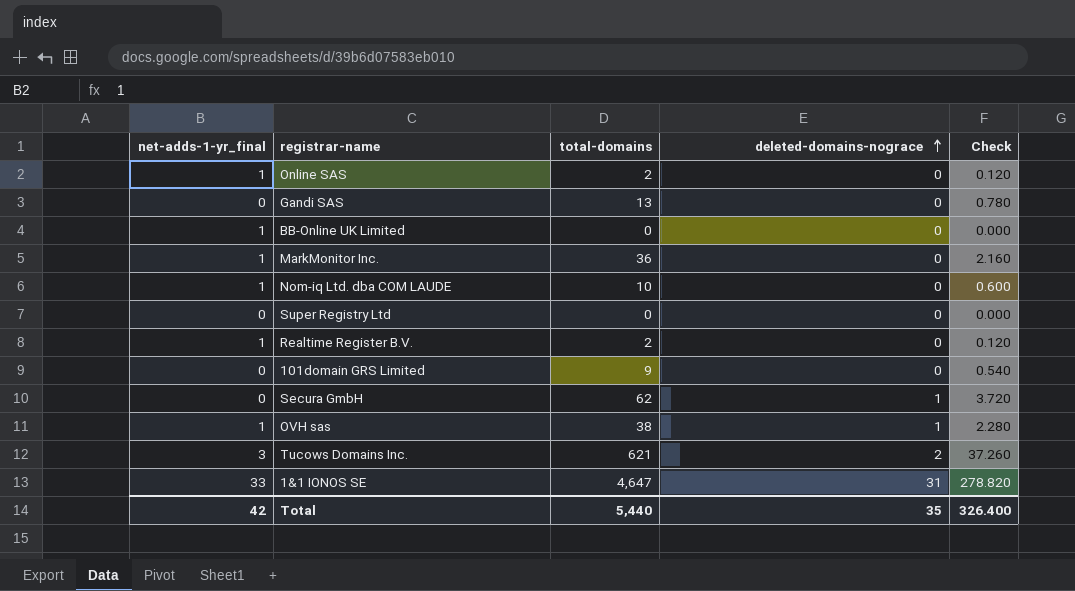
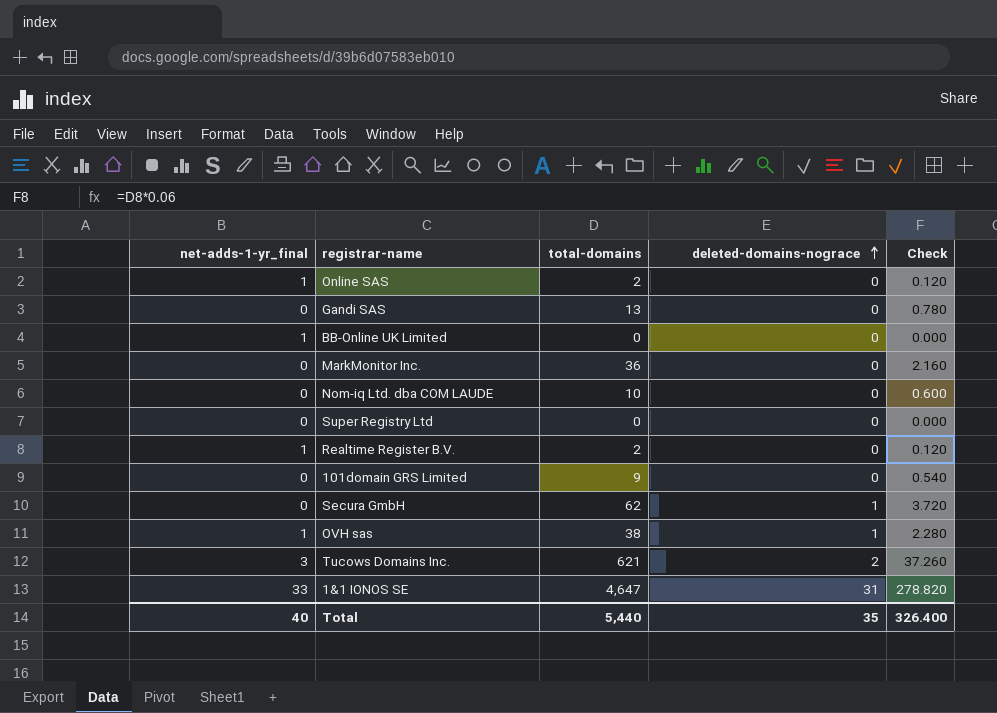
MarkMonitor Inc. | net-adds-1-yr_final: 1 -> 0
Nom-iq Ltd. dba COM LAUDE | net-adds-1-yr_final: 1 -> 0
Total | net-adds-1-yr_final: 42 -> 40

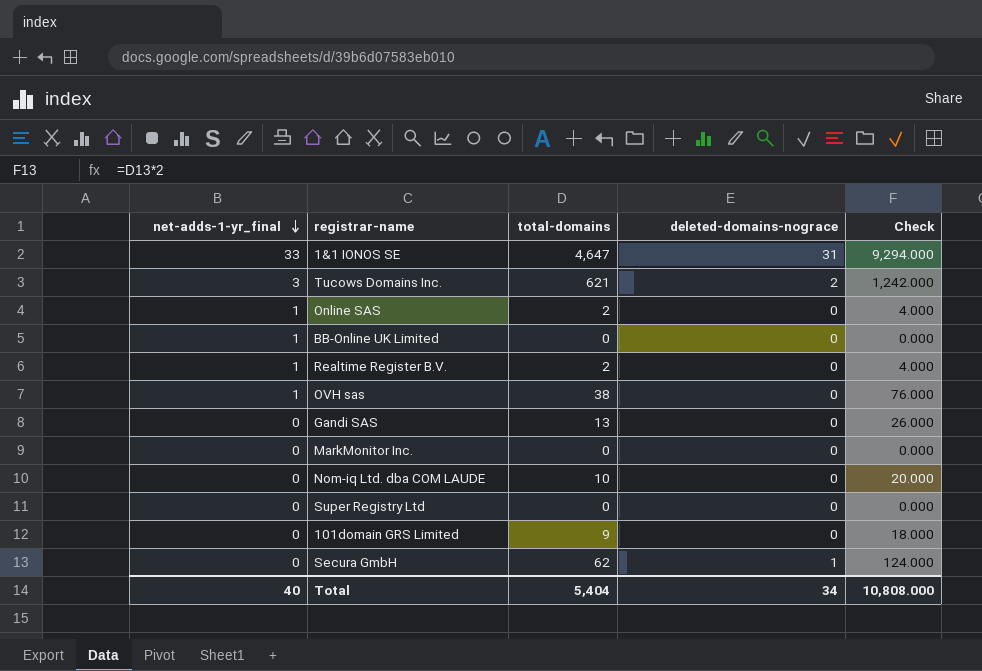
row order: deleted-domains-nograce ascending -> net-adds-1-yr_final descending
column Check | formula: [total-domains] * 0.06 -> [total-domains] * 2
OVH sas | deleted-domains-nograce: 1 -> 0
MarkMonitor Inc. | total-domains: 36 -> 0
Total | total-domains: 5,440 -> 5,404
Total | deleted-domains-nograce: 35 -> 34
Total | Check: 326.400 -> 10,808.000

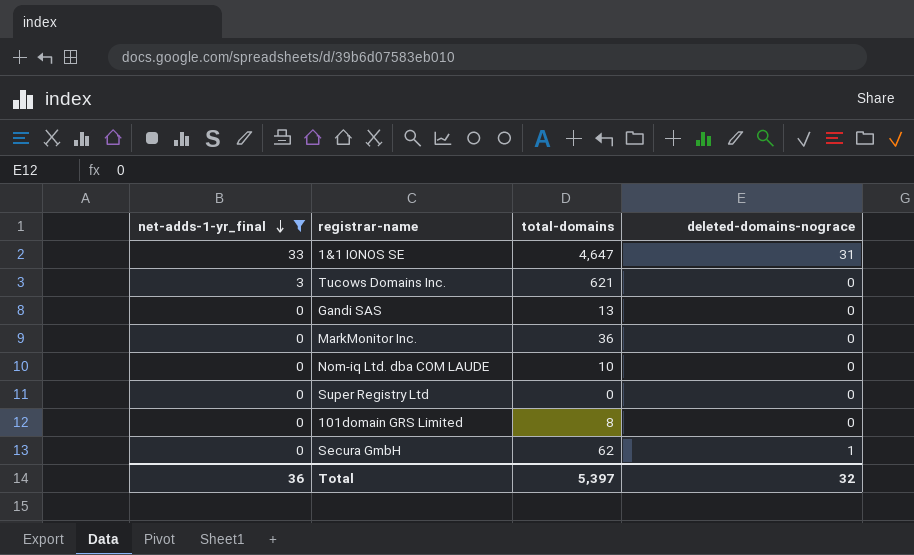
filter: none -> net-adds-1-yr_final != 1
column Check | formula: [total-domains] * 2 -> none
Tucows Domains Inc. | deleted-domains-nograce: 2 -> 0
MarkMonitor Inc. | total-domains: 0 -> 36
101domain GRS Limited | total-domains: 9 -> 8
Total | net-adds-1-yr_final: 40 -> 36
Total | total-domains: 5,404 -> 5,397
Total | deleted-domains-nograce: 34 -> 32

